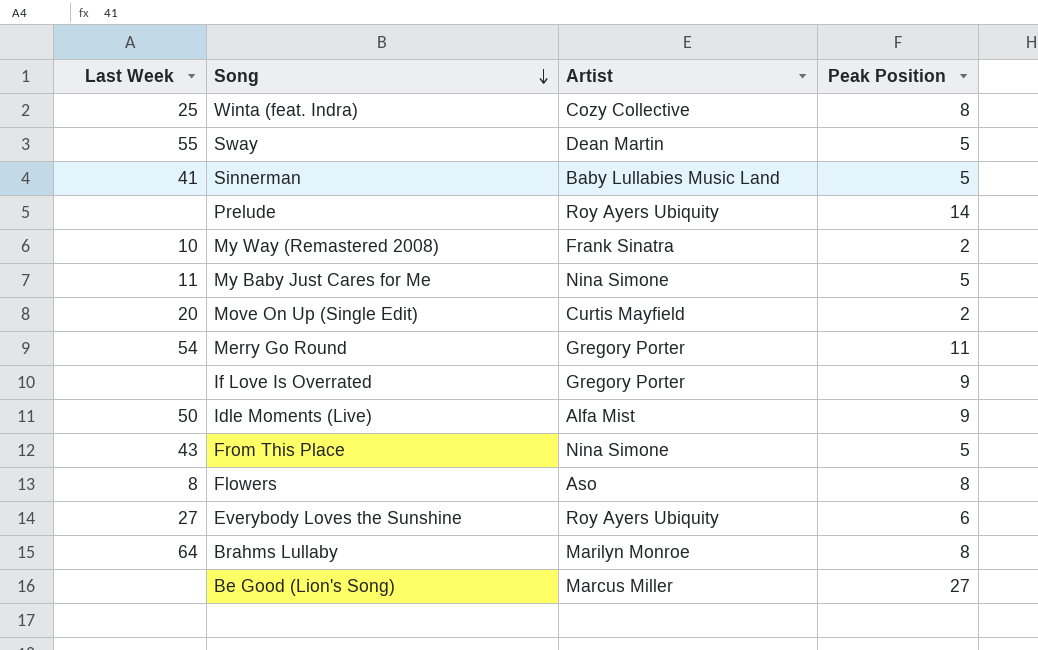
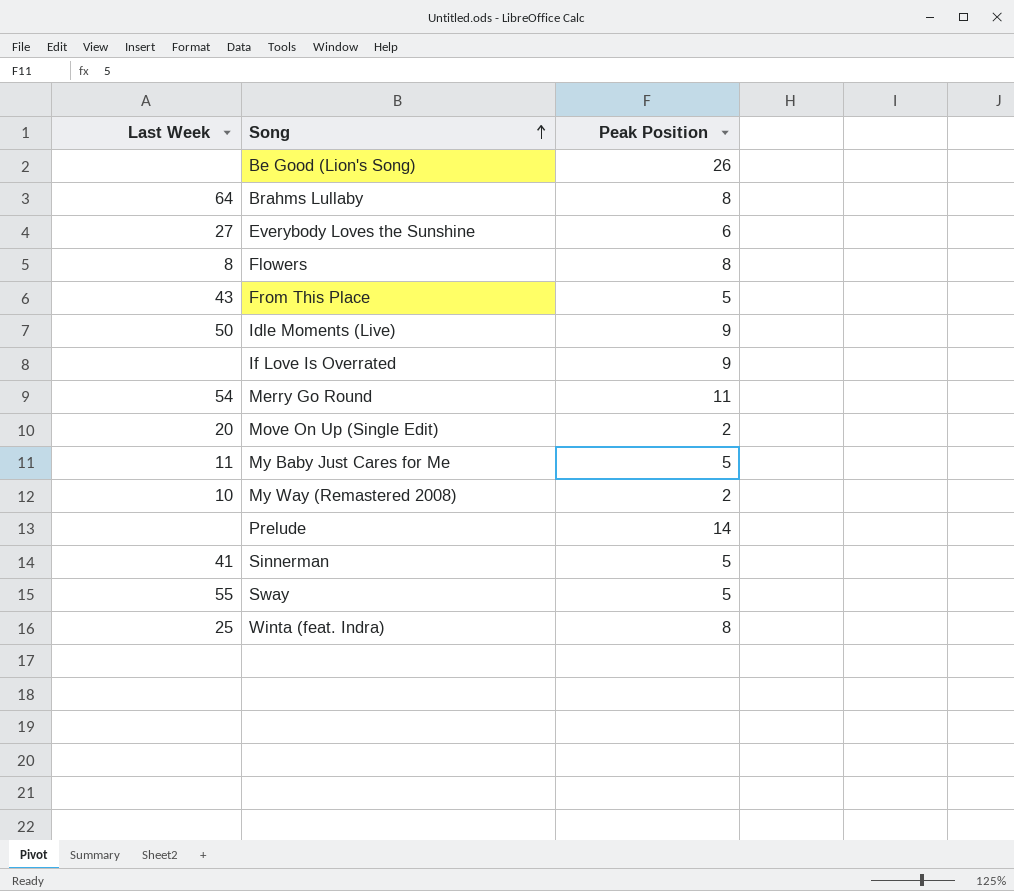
row order: Song descending -> Song ascending
column Artist | position: 3 -> none
Be Good (Lion's Song) | Peak Position: 27 -> 26

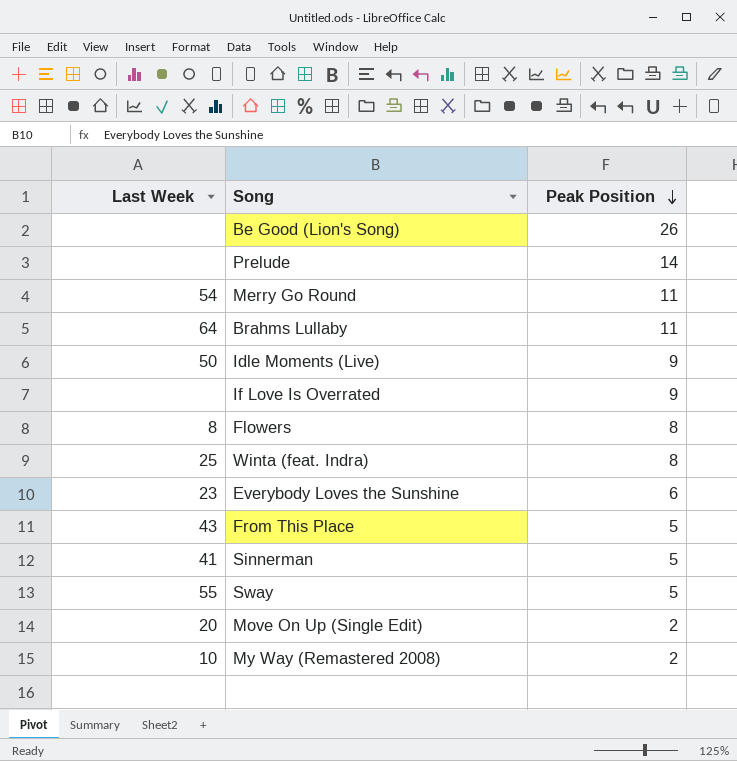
row order: Song ascending -> Peak Position descending
row My Baby Just Cares for Me: 11 | 5 -> none
Brahms Lullaby | Peak Position: 8 -> 11
Everybody Loves the Sunshine | Last Week: 27 -> 23

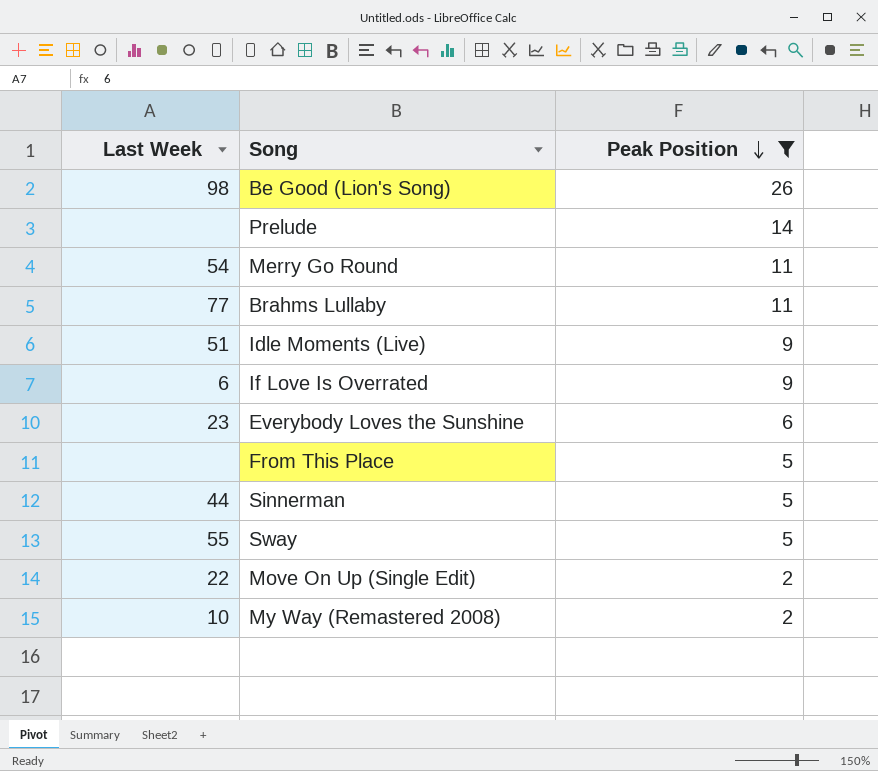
filter: none -> Peak Position != 8
Be Good (Lion's Song) | Last Week: none -> 98
Brahms Lullaby | Last Week: 64 -> 77
Idle Moments (Live) | Last Week: 50 -> 51
If Love Is Overrated | Last Week: none -> 6
From This Place | Last Week: 43 -> none
Sinnerman | Last Week: 41 -> 44
Move On Up (Single Edit) | Last Week: 20 -> 22

